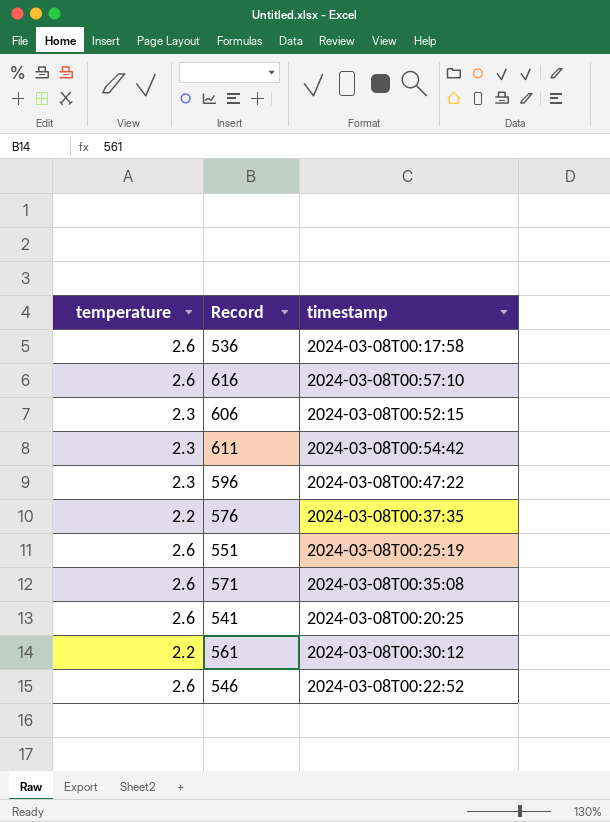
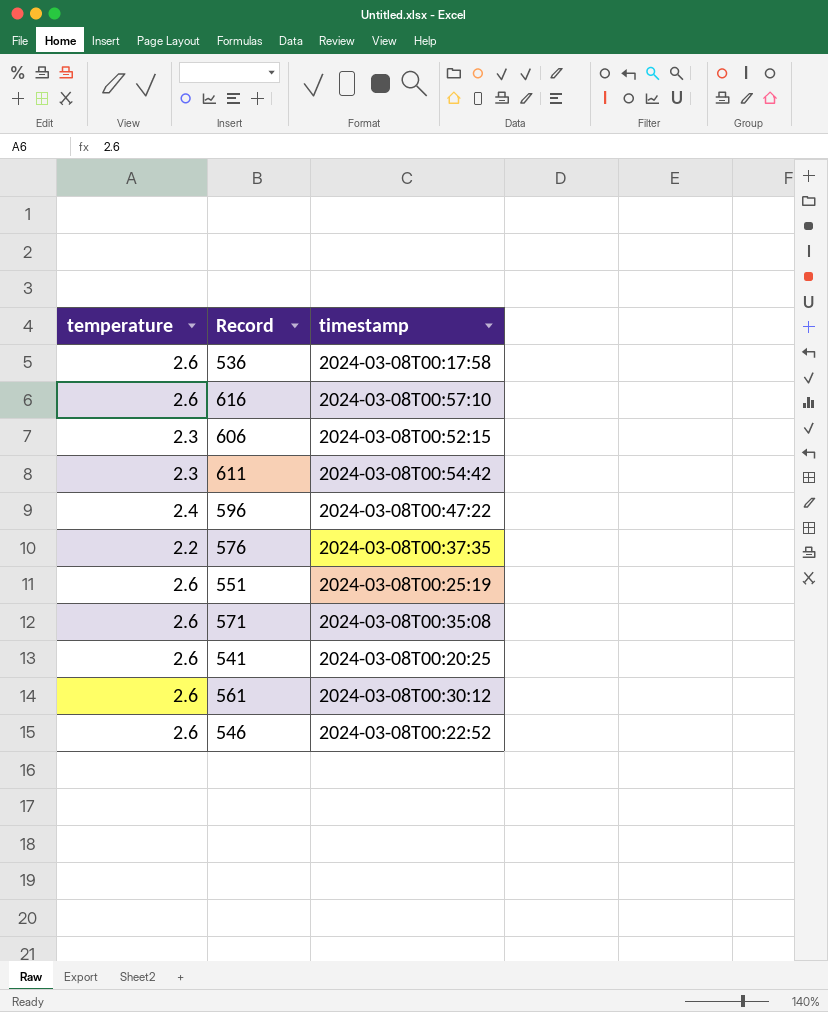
596 | temperature: 2.3 -> 2.4
561 | temperature: 2.2 -> 2.6

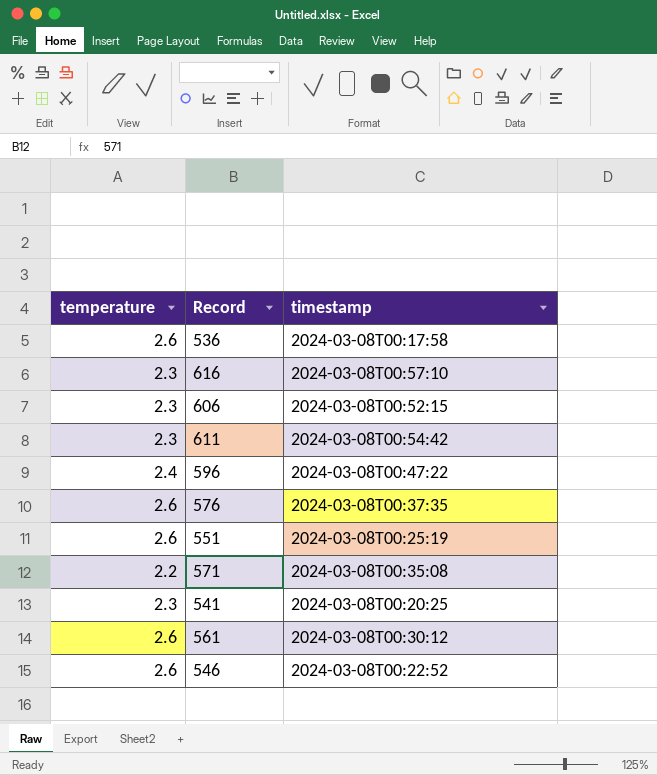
616 | temperature: 2.6 -> 2.3
576 | temperature: 2.2 -> 2.6
571 | temperature: 2.6 -> 2.2
541 | temperature: 2.6 -> 2.3

